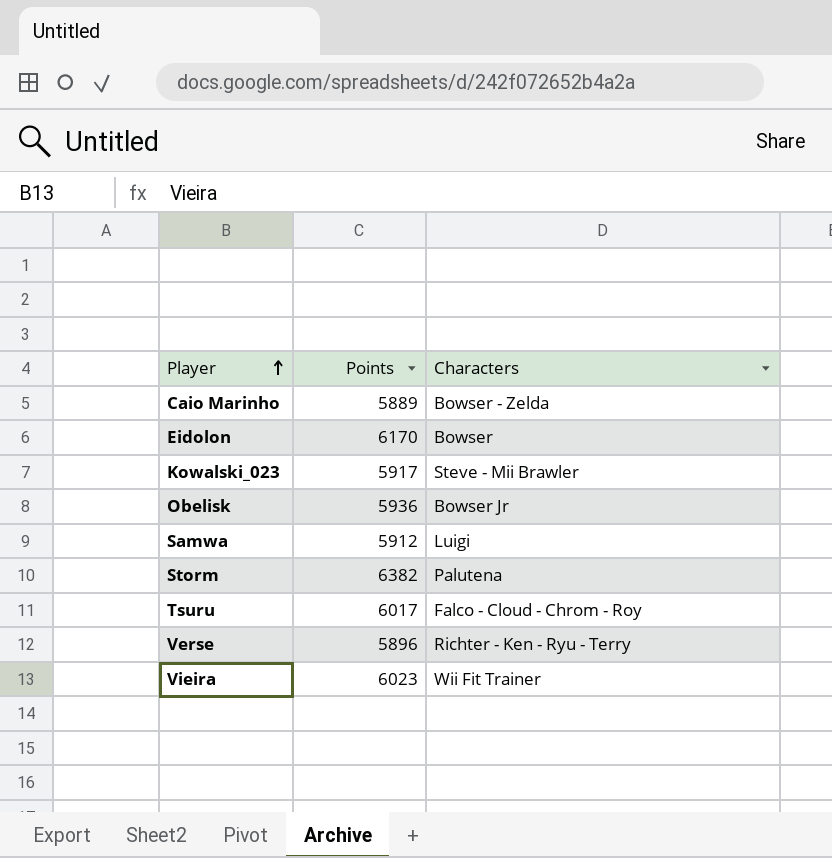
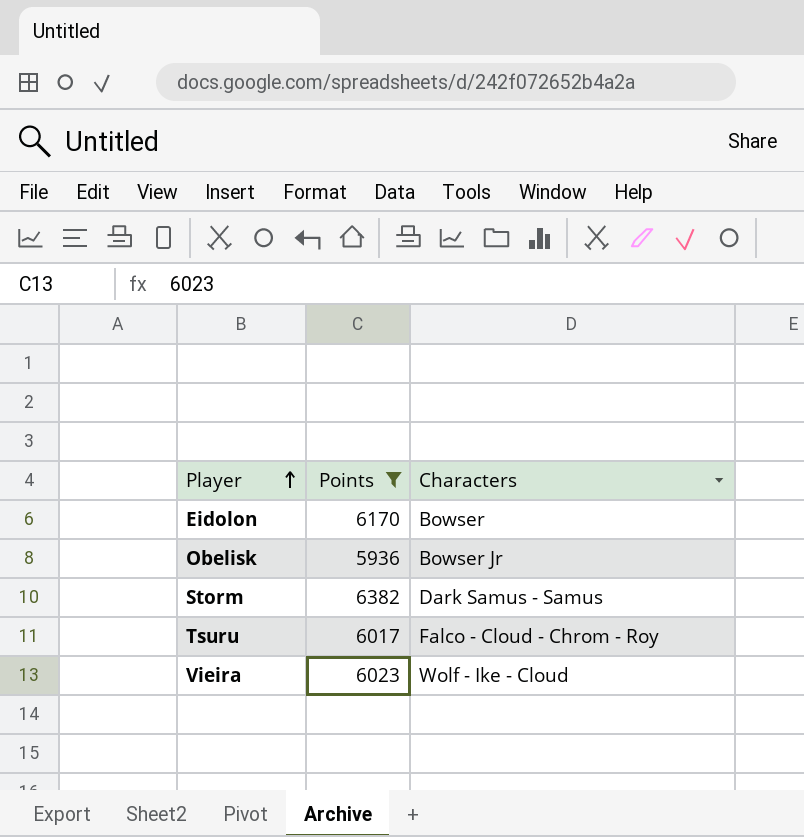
filter: none -> Points >= 5936
Storm | Characters: Palutena -> Dark Samus - Samus
Vieira | Characters: Wii Fit Trainer -> Wolf - Ike - Cloud

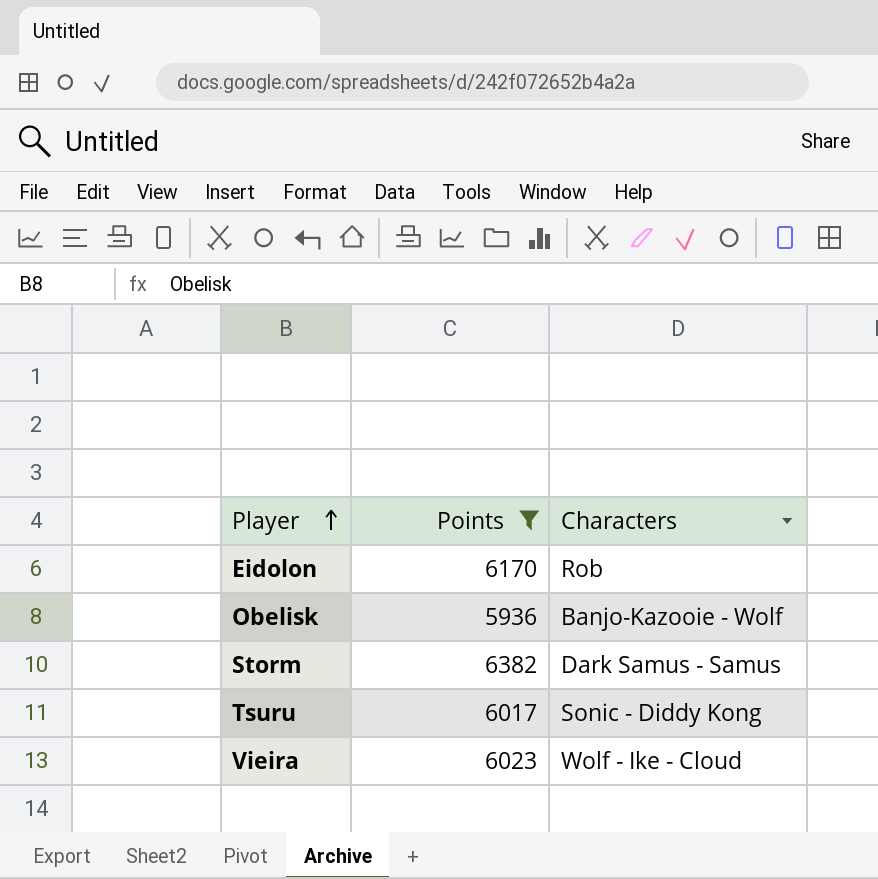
Eidolon | Characters: Bowser -> Rob
Obelisk | Characters: Bowser Jr -> Banjo-Kazooie - Wolf
Tsuru | Characters: Falco - Cloud - Chrom - Roy -> Sonic - Diddy Kong

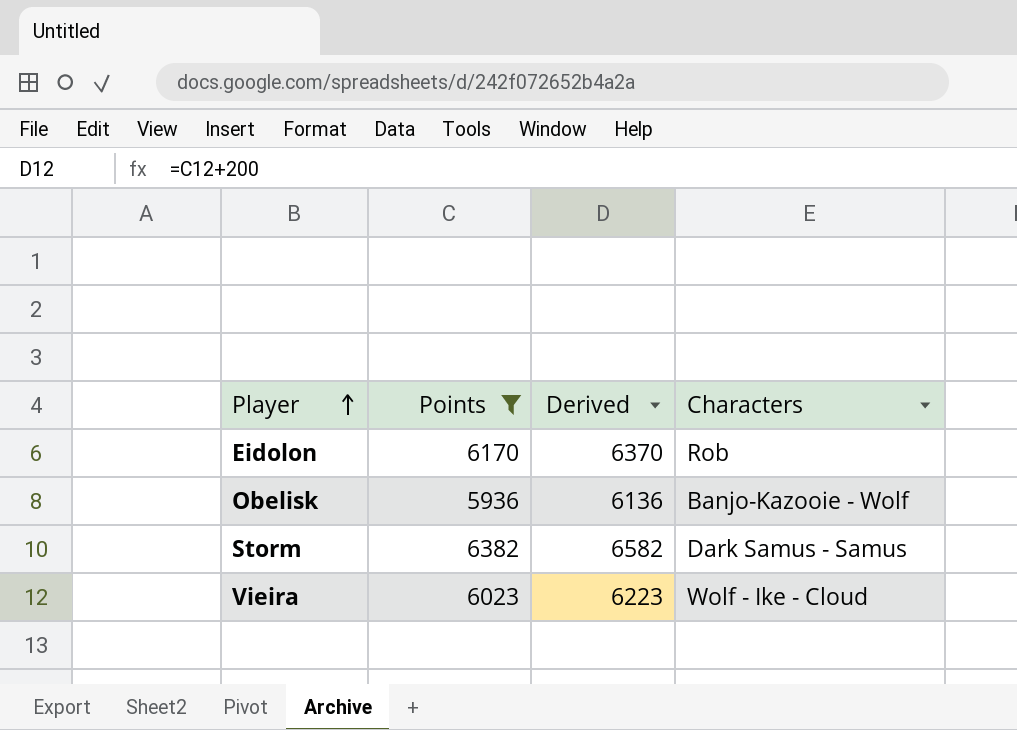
column Derived | formula: none -> [Points] + 200
row Tsuru: 6017 | Sonic - Diddy Kong -> none

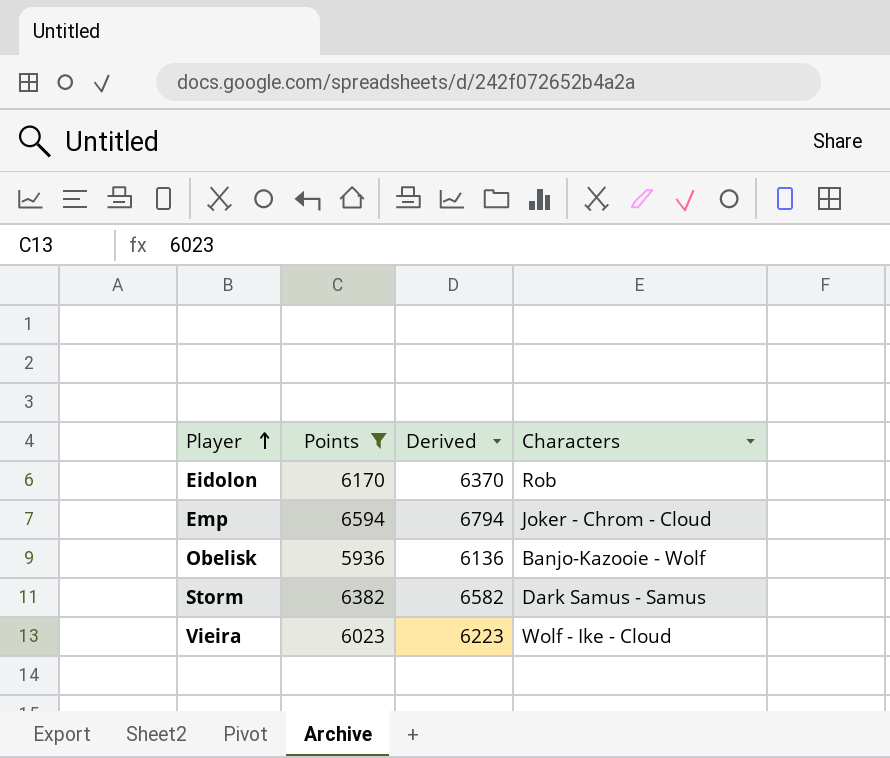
row Emp: none -> 6594 | 6794 | Joker - Chrom - Cloud

